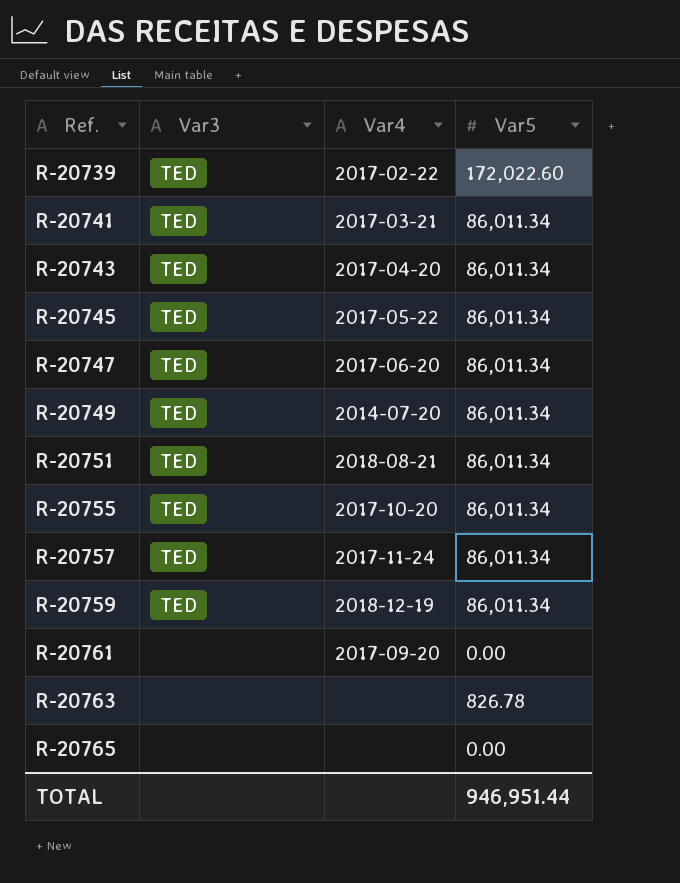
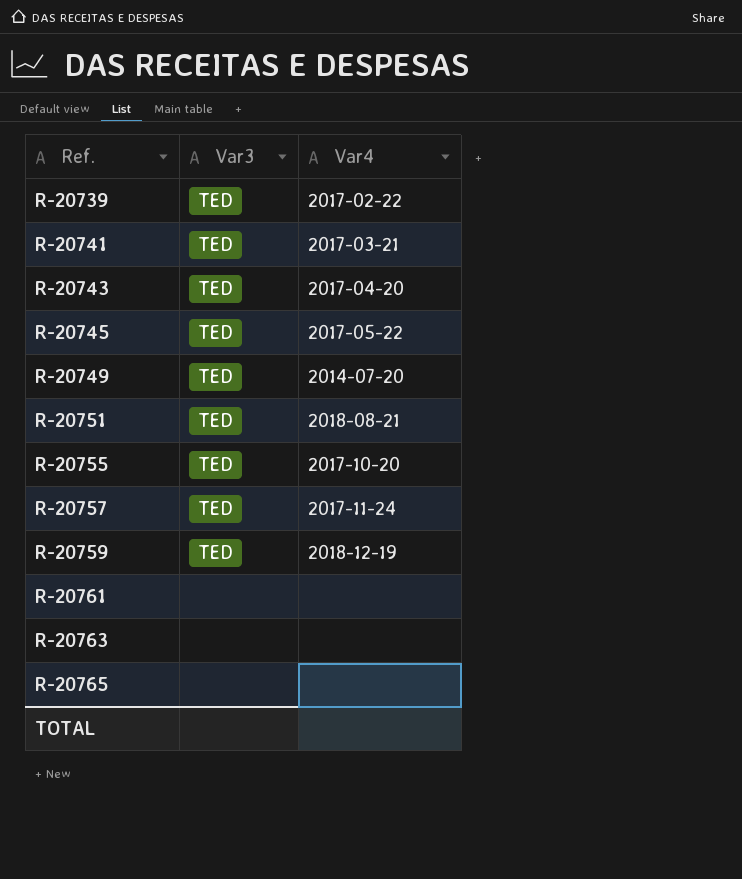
column Var5 | position: 4 -> none
row R-20747: TED | 2017-06-20 | 86,011.34 -> none
R-20761 | Var4: 2017-09-20 -> none

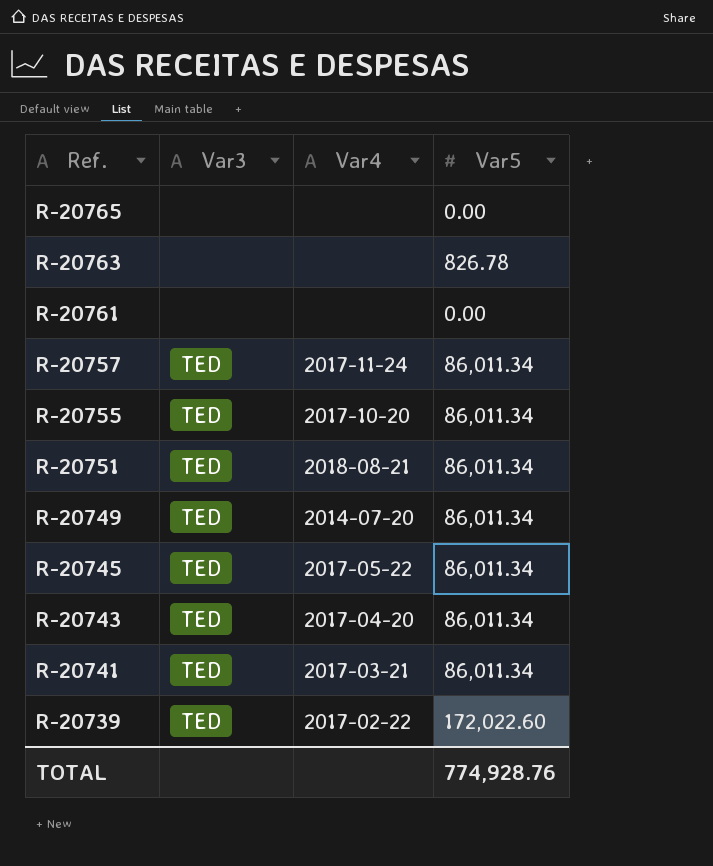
row order: Ref. ascending -> Ref. descending
column Var5 | position: none -> 4
row R-20759: TED | 2018-12-19 -> none

